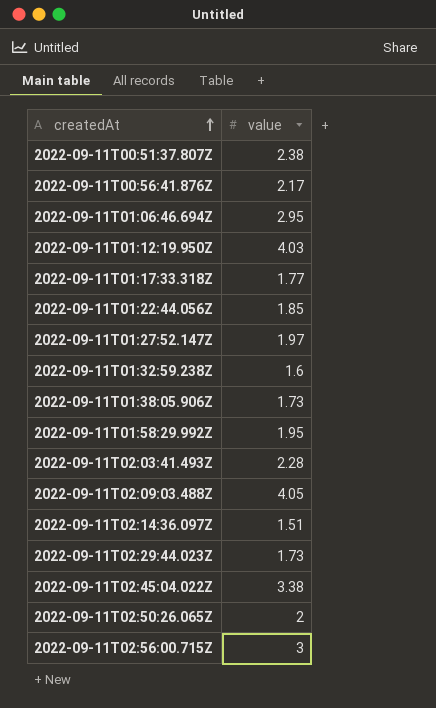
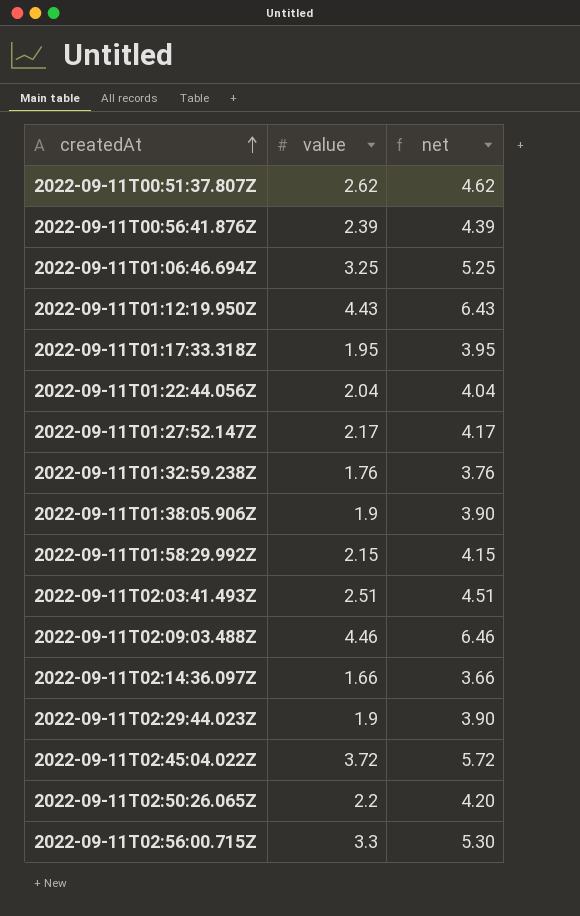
column net | formula: none -> [value] + 2
2022-09-11T00:51:37.807Z | value: 2.38 -> 2.62
2022-09-11T00:56:41.876Z | value: 2.17 -> 2.39
2022-09-11T01:06:46.694Z | value: 2.95 -> 3.25
2022-09-11T01:12:19.950Z | value: 4.03 -> 4.43
2022-09-11T01:17:33.318Z | value: 1.77 -> 1.95
2022-09-11T01:22:44.056Z | value: 1.85 -> 2.04
2022-09-11T01:27:52.147Z | value: 1.97 -> 2.17
2022-09-11T01:32:59.238Z | value: 1.6 -> 1.76
2022-09-11T01:38:05.906Z | value: 1.73 -> 1.9
2022-09-11T01:58:29.992Z | value: 1.95 -> 2.15
2022-09-11T02:03:41.493Z | value: 2.28 -> 2.51
2022-09-11T02:09:03.488Z | value: 4.05 -> 4.46
2022-09-11T02:14:36.097Z | value: 1.51 -> 1.66
2022-09-11T02:29:44.023Z | value: 1.73 -> 1.9
2022-09-11T02:45:04.022Z | value: 3.38 -> 3.72
2022-09-11T02:50:26.065Z | value: 2 -> 2.2
2022-09-11T02:56:00.715Z | value: 3 -> 3.3

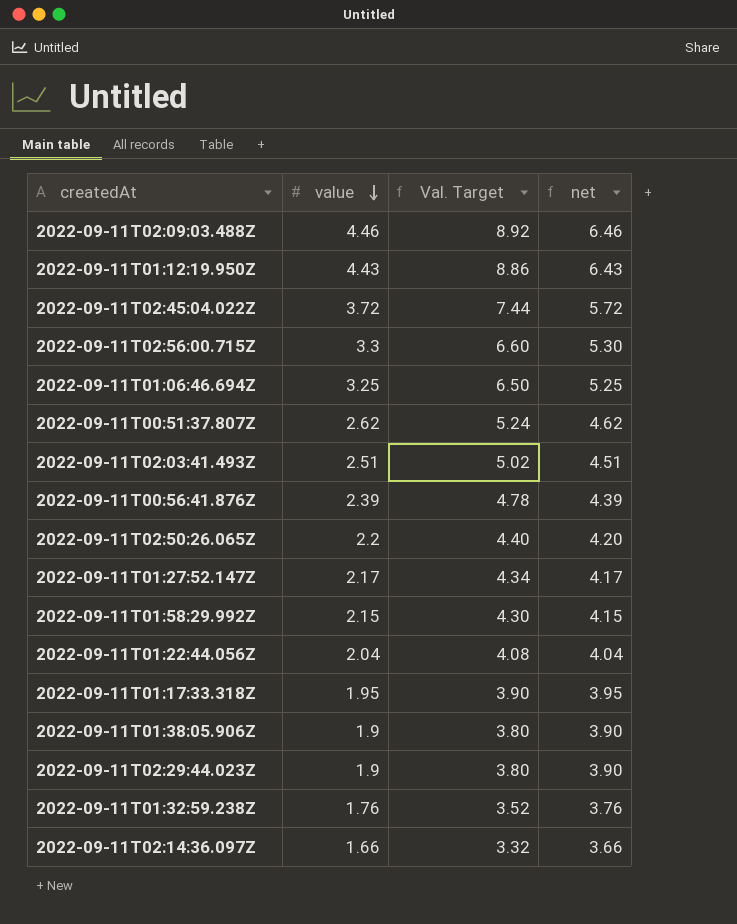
row order: createdAt ascending -> value descending
column Val. Target | formula: none -> [value] * 2

